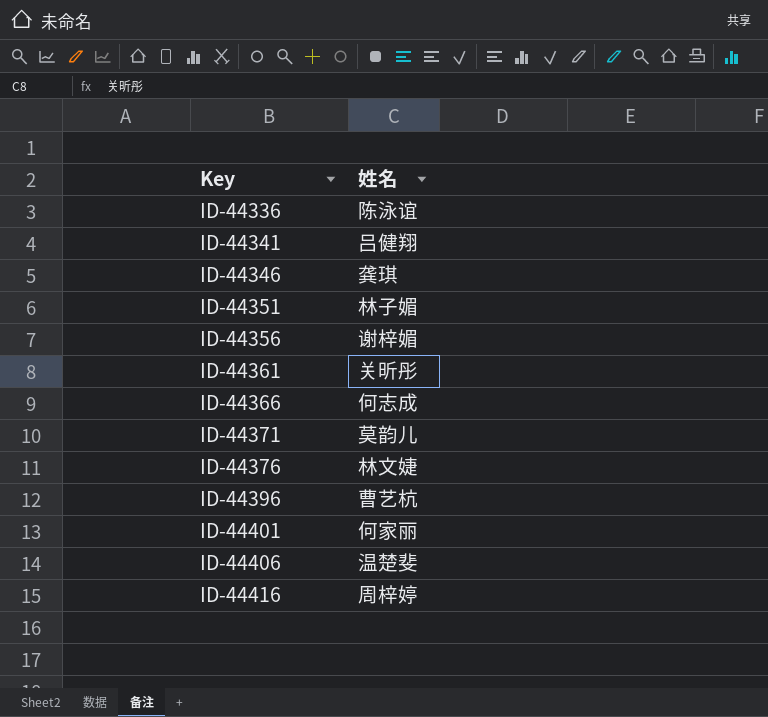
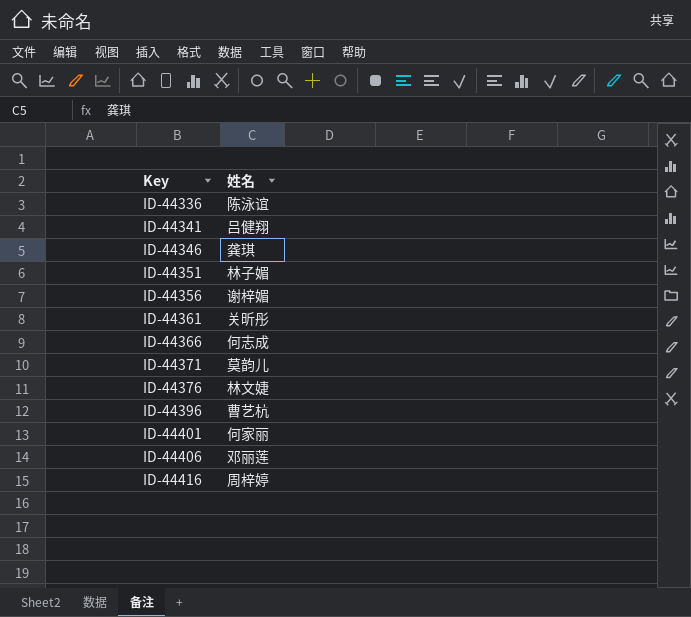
ID-44406 | 姓名: 温楚斐 -> 邓丽莲

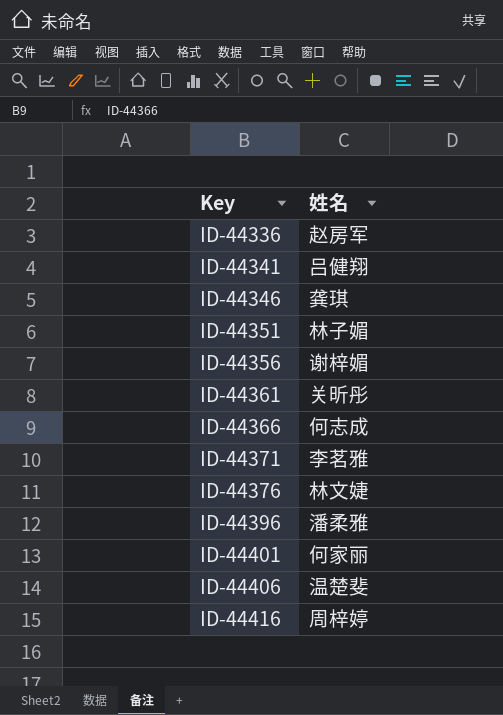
ID-44336 | 姓名: 陈泳谊 -> 赵房军
ID-44371 | 姓名: 莫韵儿 -> 李茗雅
ID-44396 | 姓名: 曹艺杭 -> 潘柔雅
ID-44406 | 姓名: 邓丽莲 -> 温楚斐

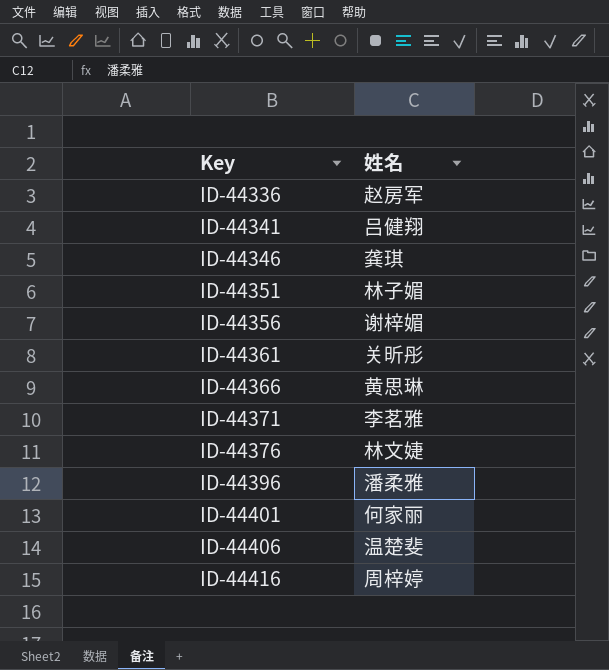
ID-44366 | 姓名: 何志成 -> 黄思琳

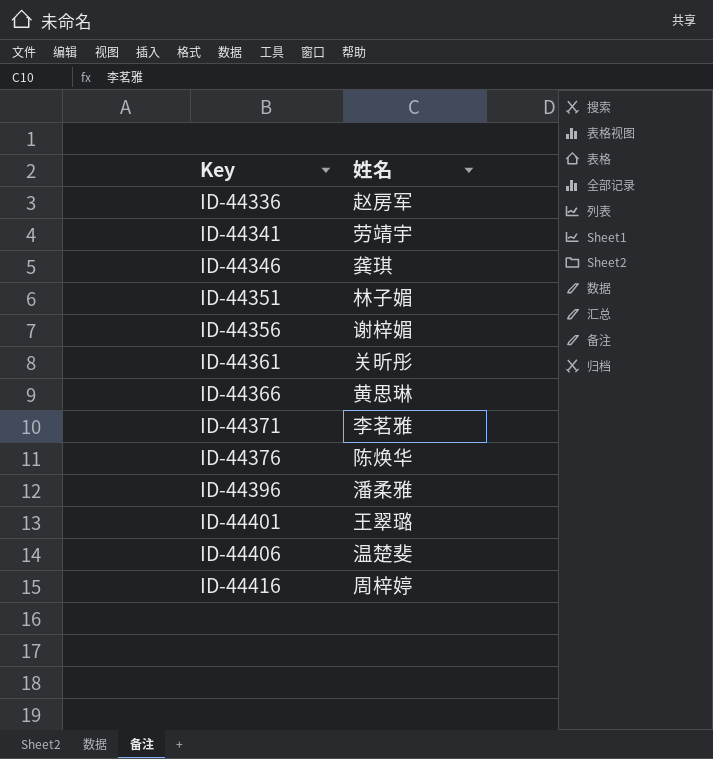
ID-44341 | 姓名: 吕健翔 -> 劳靖宇
ID-44376 | 姓名: 林文婕 -> 陈焕华
ID-44401 | 姓名: 何家丽 -> 王翠璐

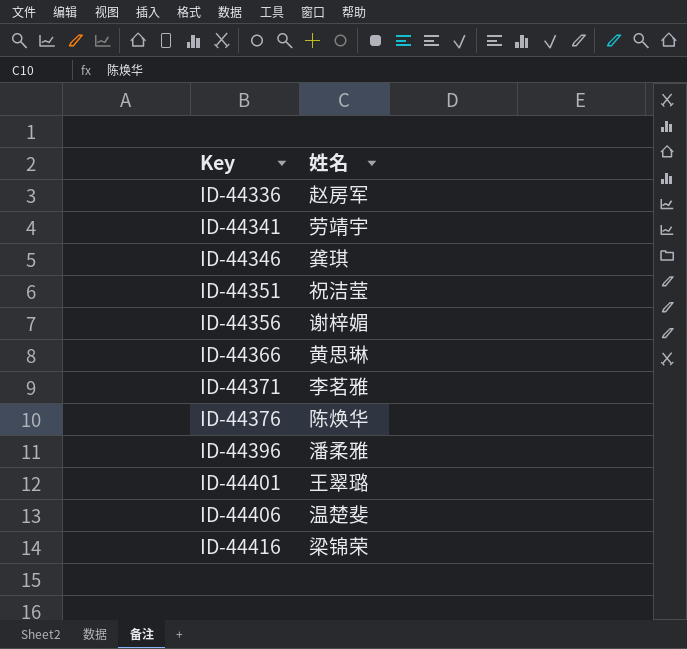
row ID-44361: 关昕彤 -> none
ID-44351 | 姓名: 林子媚 -> 祝洁莹
ID-44416 | 姓名: 周梓婷 -> 梁锦荣

